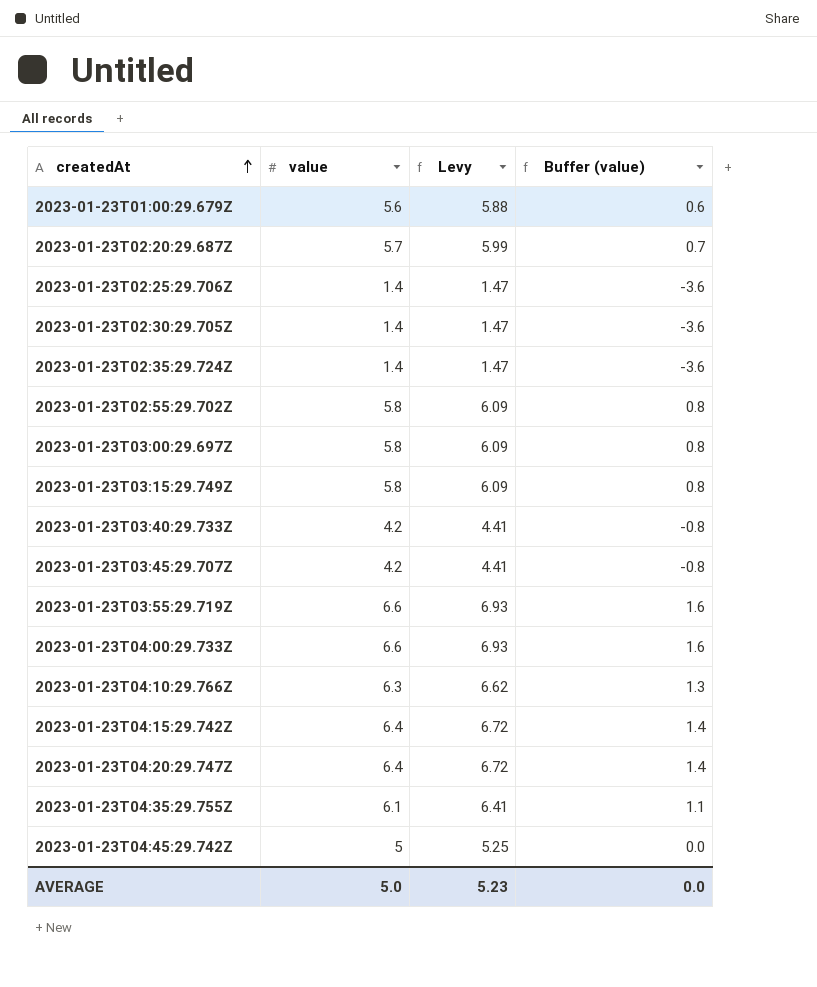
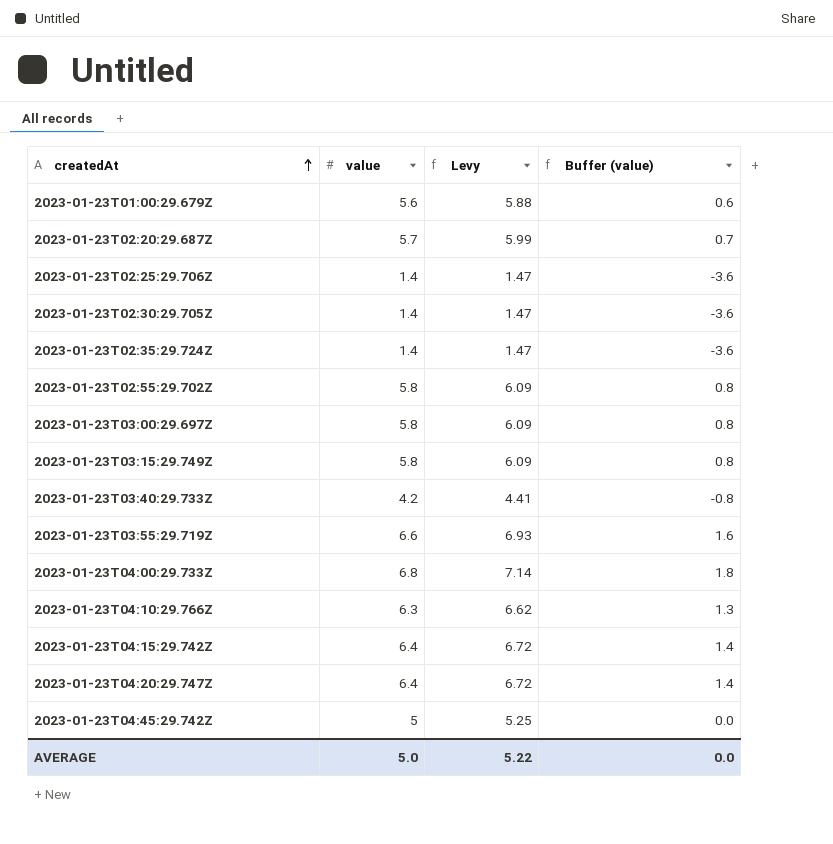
row 2023-01-23T03:45:29.707Z: 4.2 | 4.41 | -0.8 -> none
row 2023-01-23T04:35:29.755Z: 6.1 | 6.41 | 1.1 -> none
2023-01-23T04:00:29.733Z | value: 6.6 -> 6.8
2023-01-23T04:00:29.733Z | Levy: 6.93 -> 7.14
2023-01-23T04:00:29.733Z | Buffer (value): 1.6 -> 1.8
AVERAGE | Levy: 5.23 -> 5.22

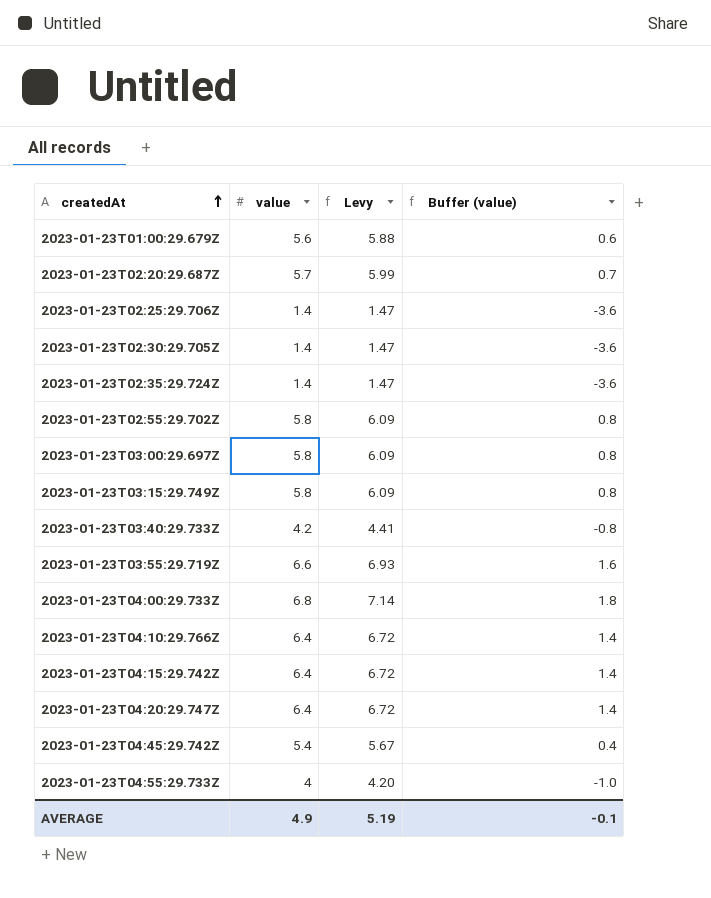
2023-01-23T04:10:29.766Z | value: 6.3 -> 6.4
2023-01-23T04:10:29.766Z | Levy: 6.62 -> 6.72
2023-01-23T04:10:29.766Z | Buffer (value): 1.3 -> 1.4
2023-01-23T04:45:29.742Z | value: 5 -> 5.4
2023-01-23T04:45:29.742Z | Levy: 5.25 -> 5.67
2023-01-23T04:45:29.742Z | Buffer (value): 0.0 -> 0.4
row 2023-01-23T04:55:29.733Z: none -> 4 | 4.20 | -1.0
AVERAGE | value: 5.0 -> 4.9
AVERAGE | Levy: 5.22 -> 5.19
AVERAGE | Buffer (value): 0.0 -> -0.1

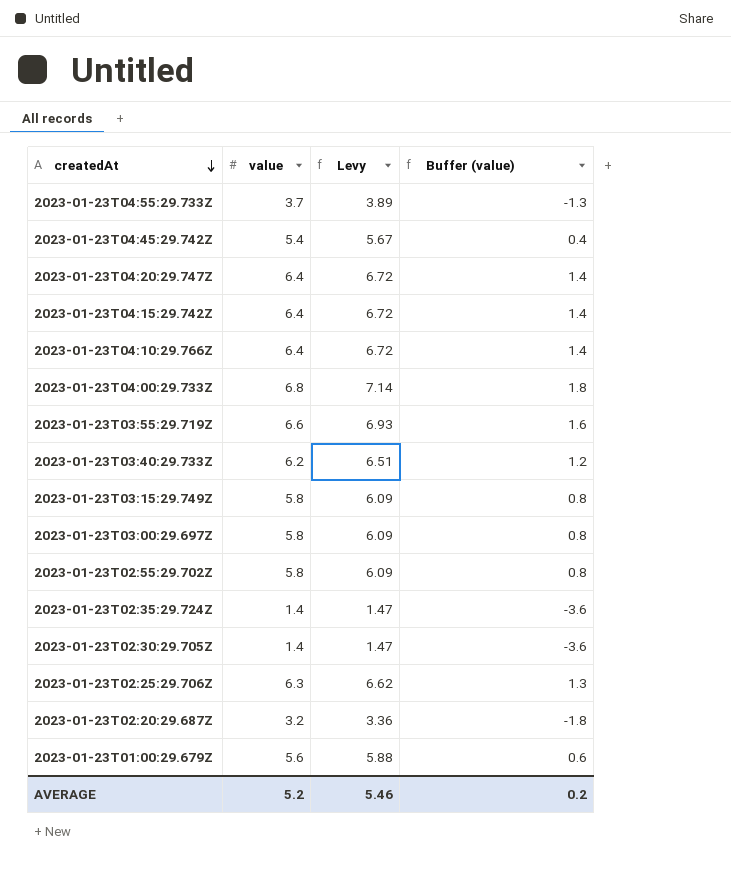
row order: createdAt ascending -> createdAt descending
2023-01-23T04:55:29.733Z | value: 4 -> 3.7
2023-01-23T04:55:29.733Z | Levy: 4.20 -> 3.89
2023-01-23T04:55:29.733Z | Buffer (value): -1.0 -> -1.3
2023-01-23T03:40:29.733Z | value: 4.2 -> 6.2
2023-01-23T03:40:29.733Z | Levy: 4.41 -> 6.51
2023-01-23T03:40:29.733Z | Buffer (value): -0.8 -> 1.2
2023-01-23T02:25:29.706Z | value: 1.4 -> 6.3
2023-01-23T02:25:29.706Z | Levy: 1.47 -> 6.62
2023-01-23T02:25:29.706Z | Buffer (value): -3.6 -> 1.3
2023-01-23T02:20:29.687Z | value: 5.7 -> 3.2
2023-01-23T02:20:29.687Z | Levy: 5.99 -> 3.36
2023-01-23T02:20:29.687Z | Buffer (value): 0.7 -> -1.8
AVERAGE | value: 4.9 -> 5.2
AVERAGE | Levy: 5.19 -> 5.46
AVERAGE | Buffer (value): -0.1 -> 0.2

